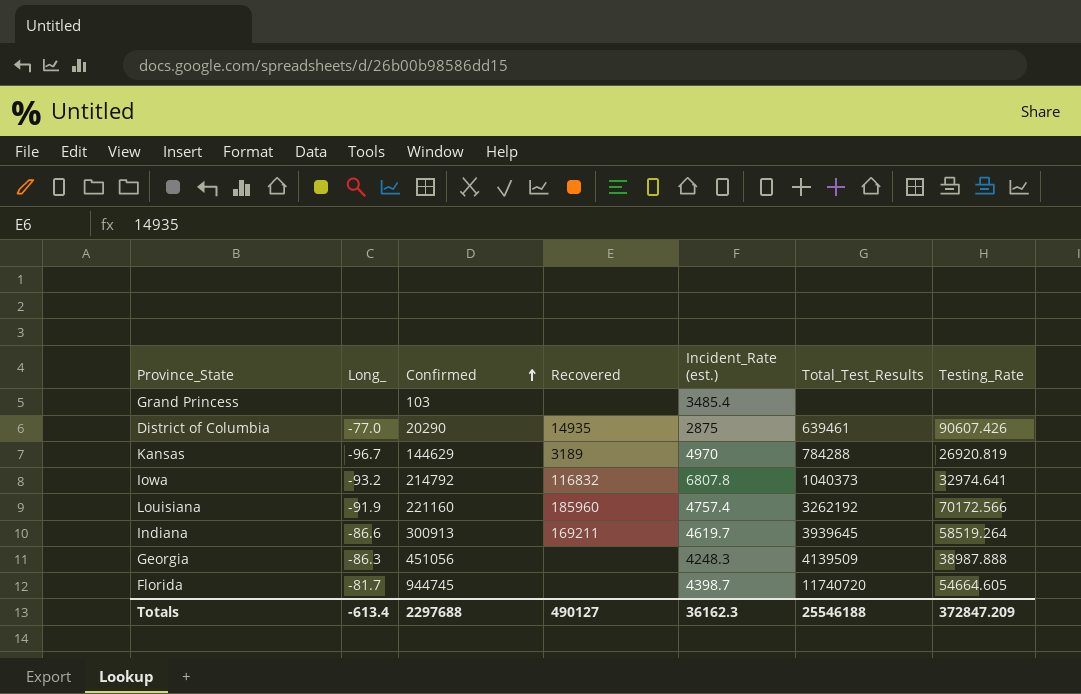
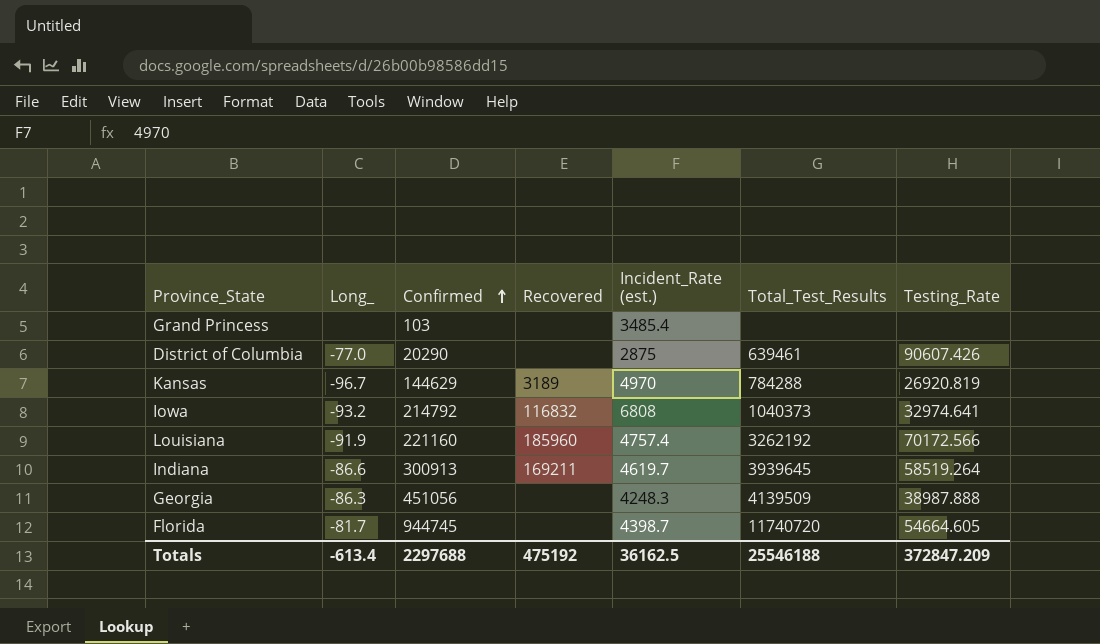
District of Columbia | Recovered: 14935 -> none
Iowa | Incident_Rate (est.): 6807.8 -> 6808
Totals | Recovered: 490127 -> 475192
Totals | Incident_Rate (est.): 36162.3 -> 36162.5

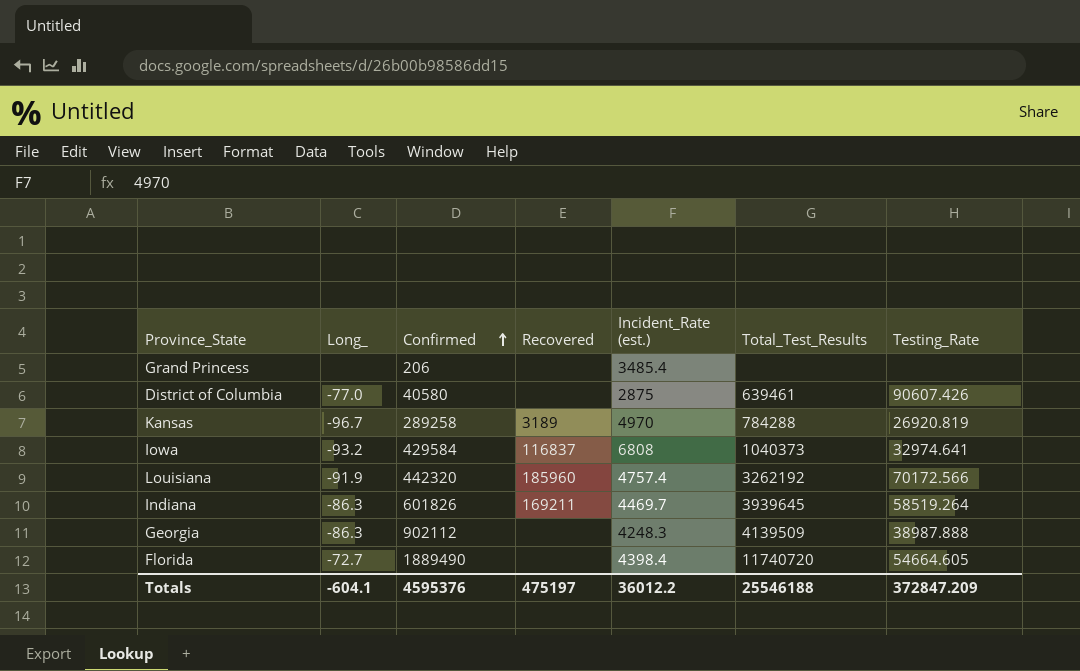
Grand Princess | Confirmed: 103 -> 206
District of Columbia | Confirmed: 20290 -> 40580
Kansas | Confirmed: 144629 -> 289258
Iowa | Confirmed: 214792 -> 429584
Iowa | Recovered: 116832 -> 116837
Louisiana | Confirmed: 221160 -> 442320
Indiana | Long_: -86.6 -> -86.3
Indiana | Confirmed: 300913 -> 601826
Indiana | Incident_Rate (est.): 4619.7 -> 4469.7
Georgia | Confirmed: 451056 -> 902112
Florida | Long_: -81.7 -> -72.7
Florida | Confirmed: 944745 -> 1889490
Florida | Incident_Rate (est.): 4398.7 -> 4398.4
Totals | Long_: -613.4 -> -604.1
Totals | Confirmed: 2297688 -> 4595376
Totals | Recovered: 475192 -> 475197
Totals | Incident_Rate (est.): 36162.5 -> 36012.2

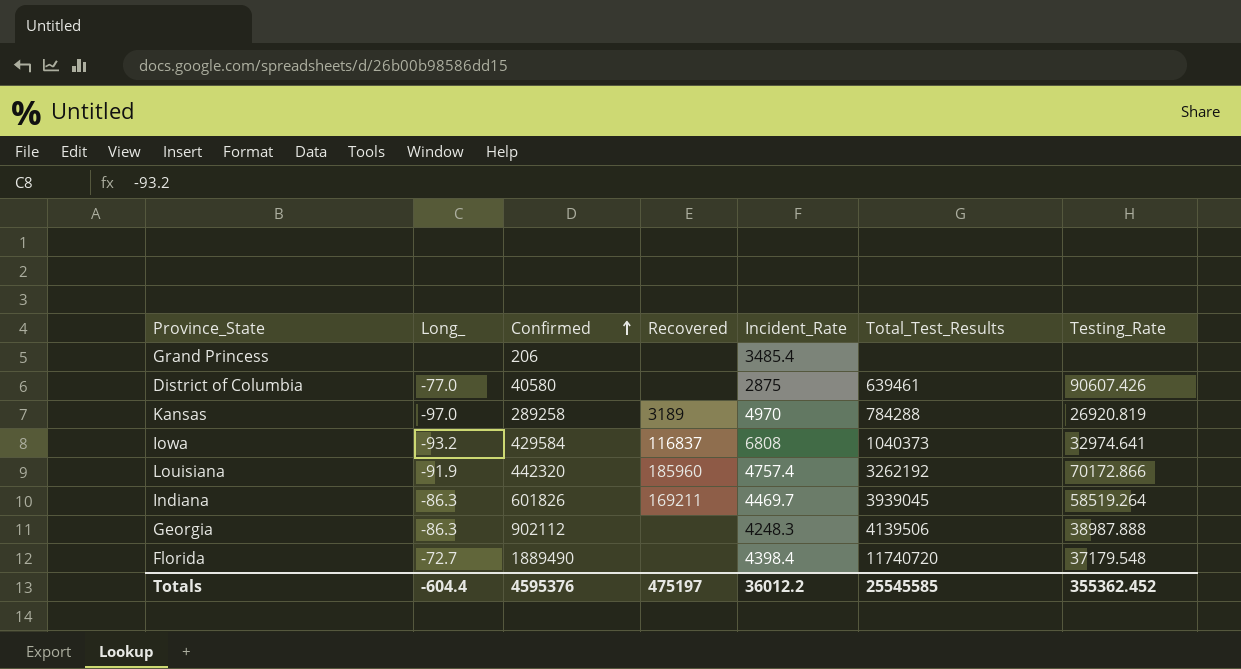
column name: Incident_Rate (est.) -> Incident_Rate
Kansas | Long_: -96.7 -> -97.0
Louisiana | Testing_Rate: 70172.566 -> 70172.866
Indiana | Total_Test_Results: 3939645 -> 3939045
Georgia | Total_Test_Results: 4139509 -> 4139506
Florida | Testing_Rate: 54664.605 -> 37179.548
Totals | Long_: -604.1 -> -604.4
Totals | Total_Test_Results: 25546188 -> 25545585
Totals | Testing_Rate: 372847.209 -> 355362.452

